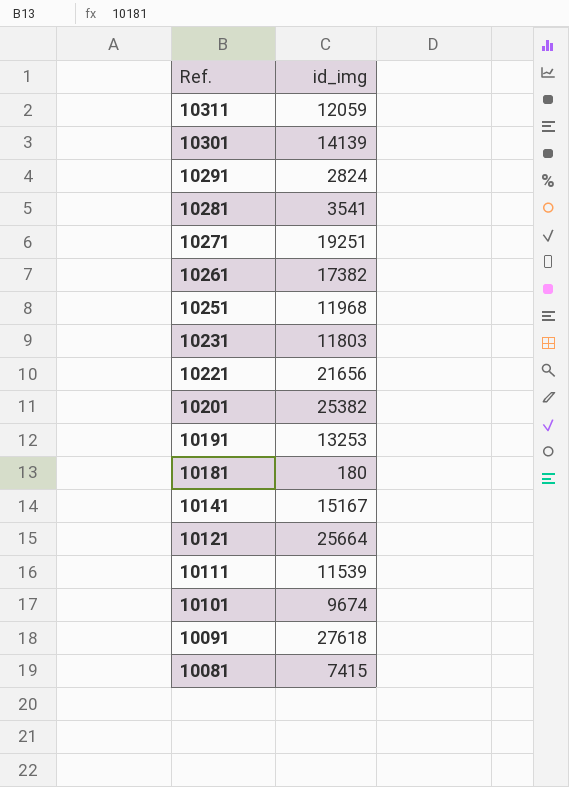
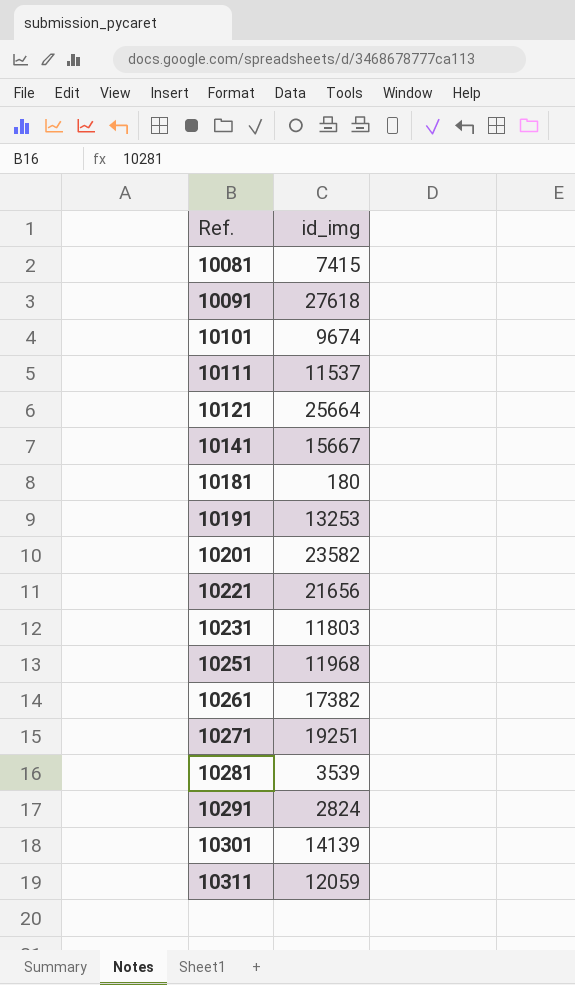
row order: Ref. descending -> Ref. ascending
10111 | id_img: 11539 -> 11537
10141 | id_img: 15167 -> 15667
10201 | id_img: 25382 -> 23582
10281 | id_img: 3541 -> 3539

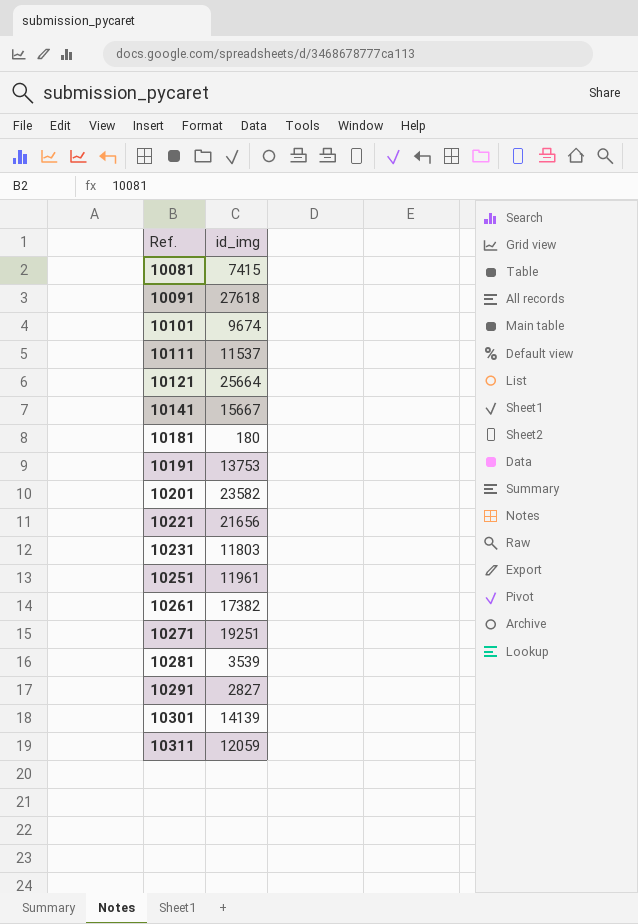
10191 | id_img: 13253 -> 13753
10251 | id_img: 11968 -> 11961
10291 | id_img: 2824 -> 2827

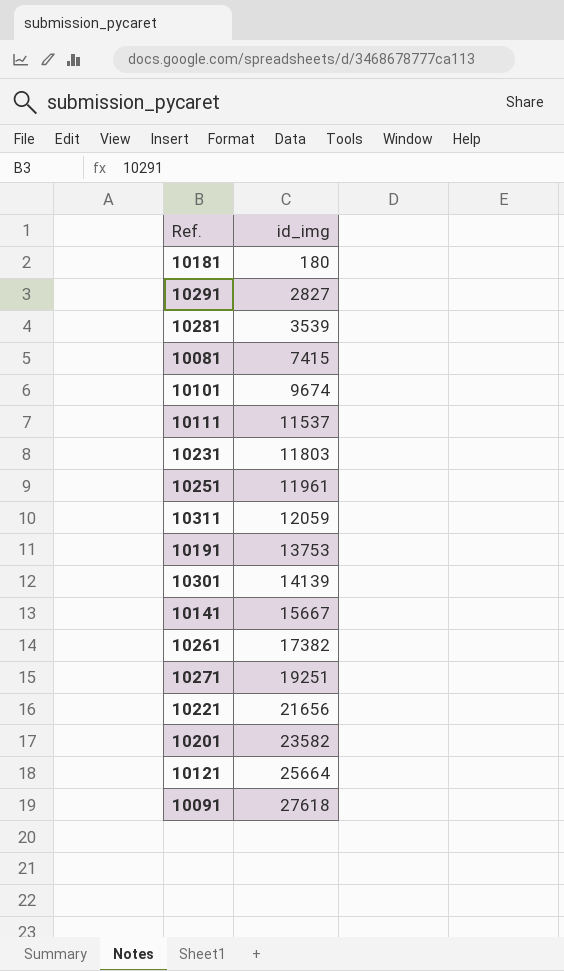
row order: Ref. ascending -> id_img ascending

